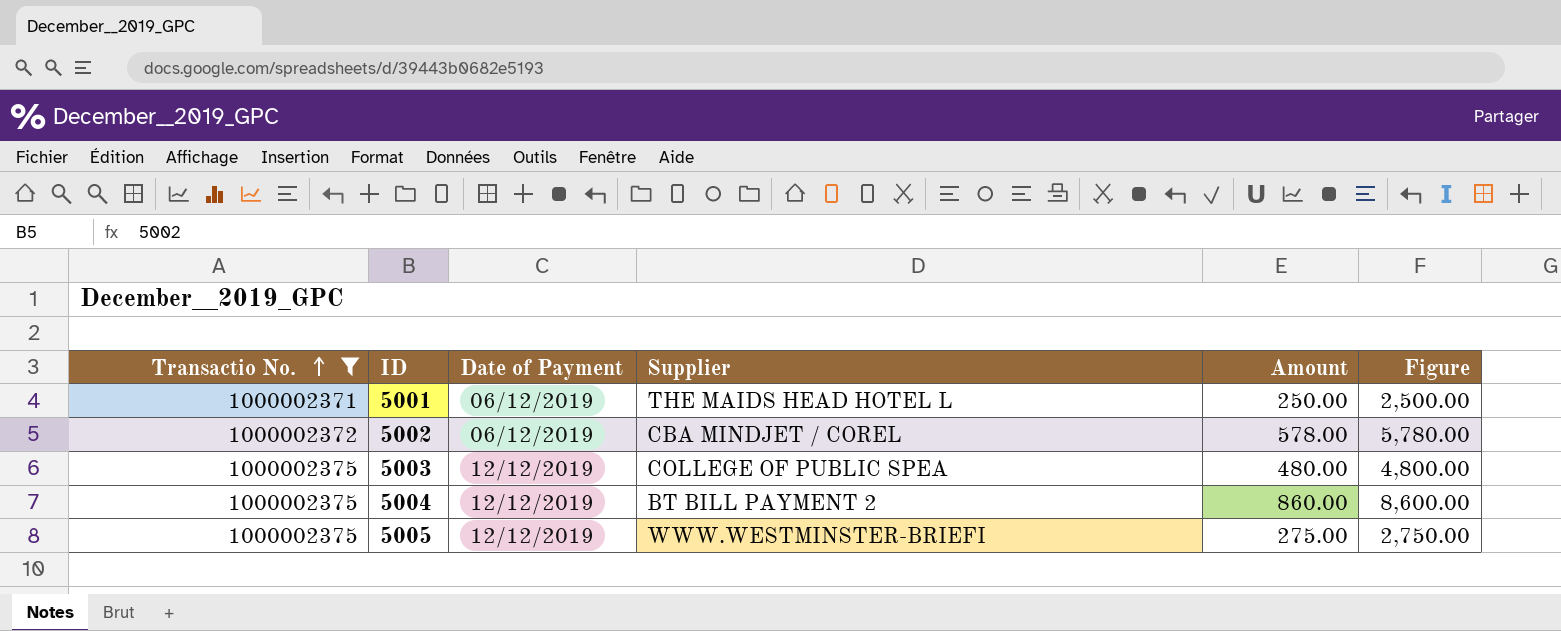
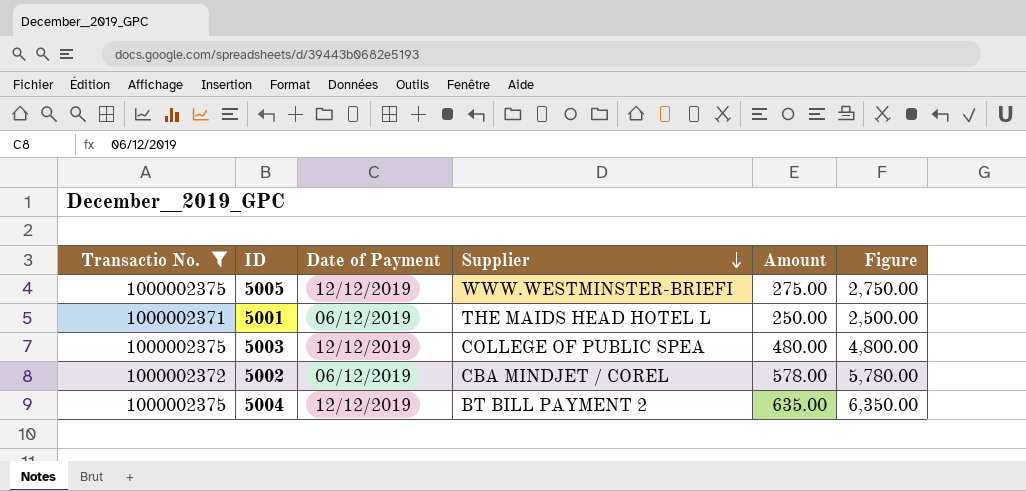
row order: Transactio No. ascending -> Supplier descending
5004 | Amount: 860.00 -> 635.00
5004 | Figure: 8,600.00 -> 6,350.00

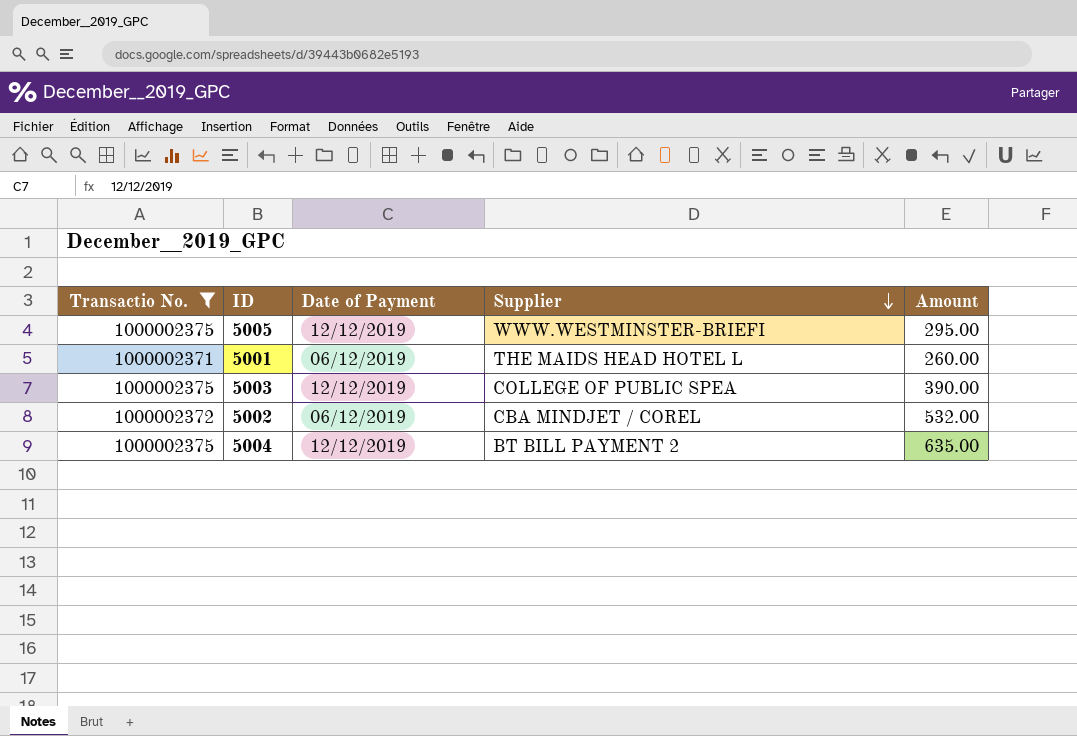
column Figure | formula: [Amount] * 10 -> none
5005 | Amount: 275.00 -> 295.00
5001 | Amount: 250.00 -> 260.00
5003 | Amount: 480.00 -> 390.00
5002 | Amount: 578.00 -> 532.00

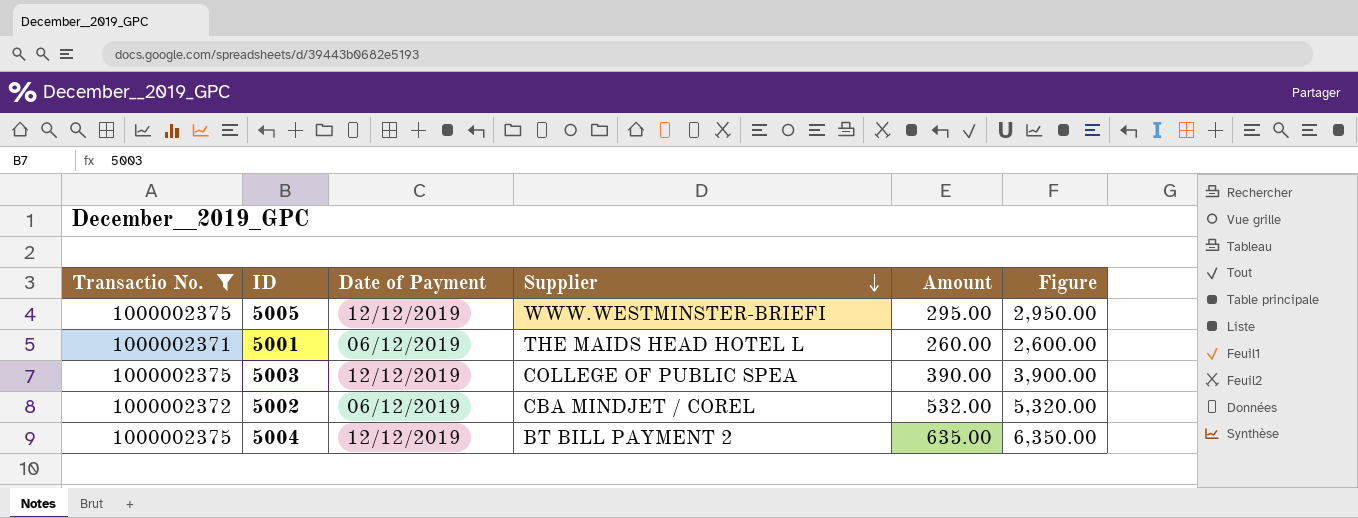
column Figure | formula: none -> [Amount] * 10

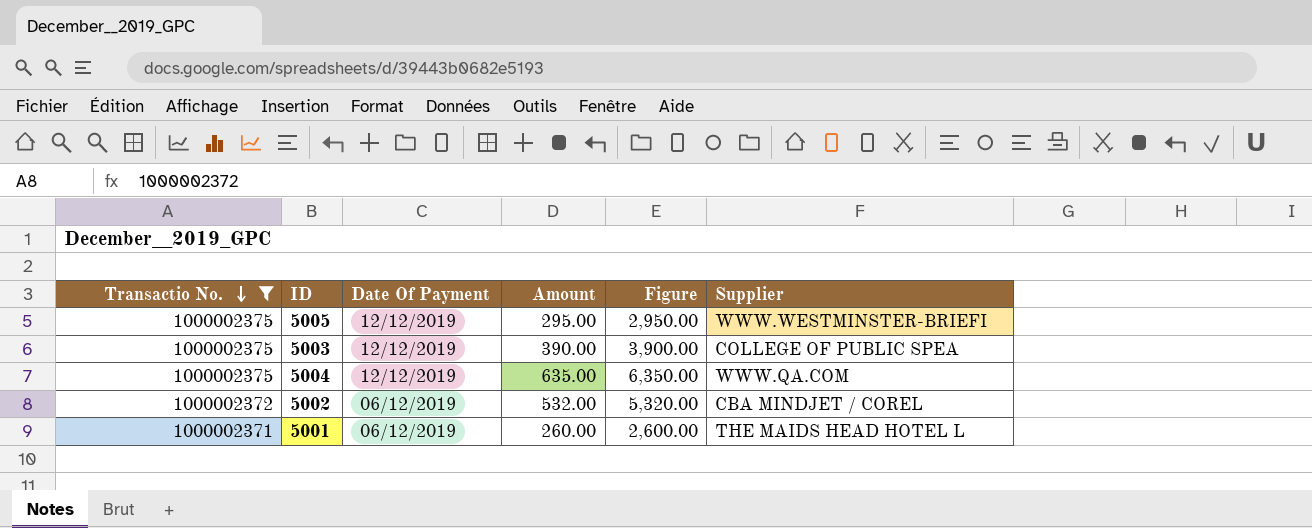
row order: Supplier descending -> Transactio No. descending
column name: Date of Payment -> Date Of Payment
column Supplier | position: 4 -> 6
5004 | Supplier: BT BILL PAYMENT 2 -> WWW.QA.COM

